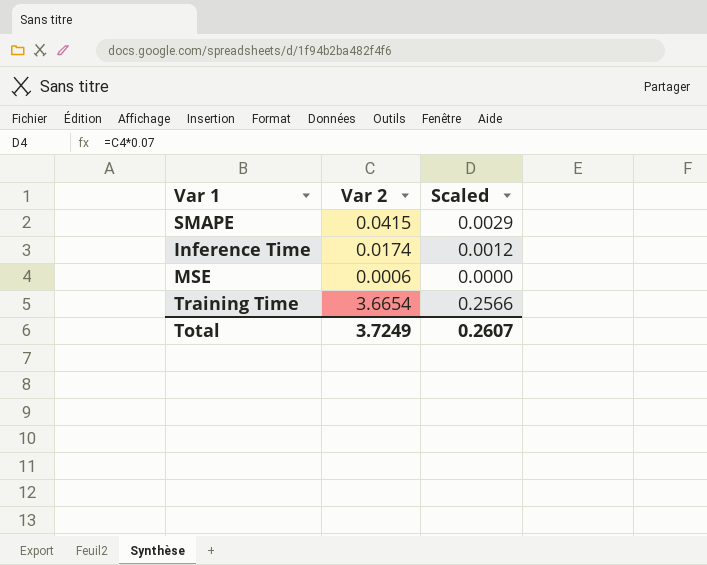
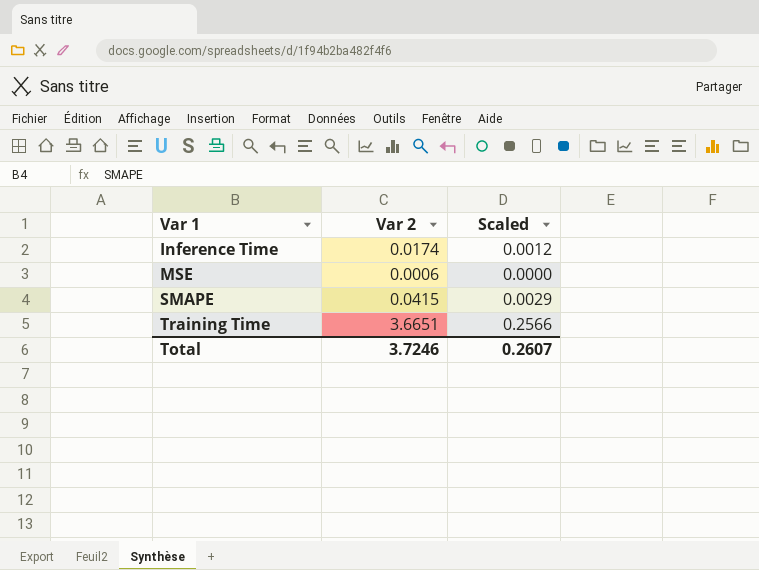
row order: none -> Var 1 ascending
Training Time | Var 2: 3.6654 -> 3.6651
Total | Var 2: 3.7249 -> 3.7246

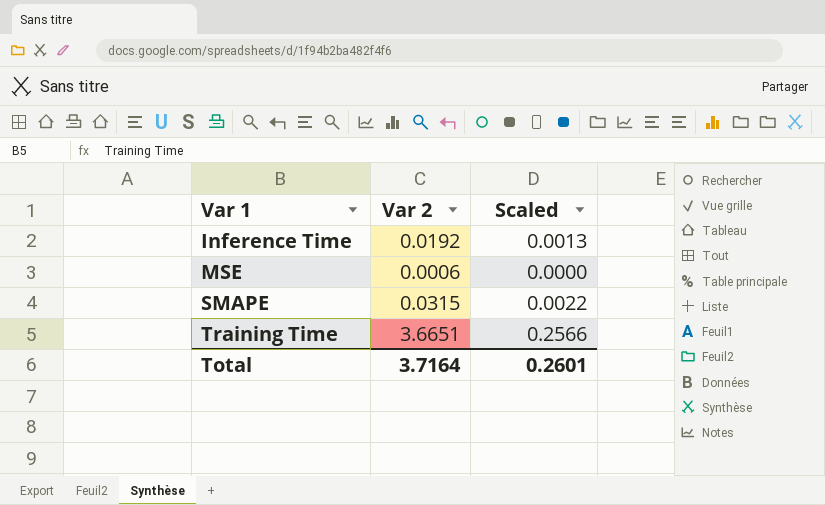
Inference Time | Var 2: 0.0174 -> 0.0192
Inference Time | Scaled: 0.0012 -> 0.0013
SMAPE | Var 2: 0.0415 -> 0.0315
SMAPE | Scaled: 0.0029 -> 0.0022
Total | Var 2: 3.7246 -> 3.7164
Total | Scaled: 0.2607 -> 0.2601

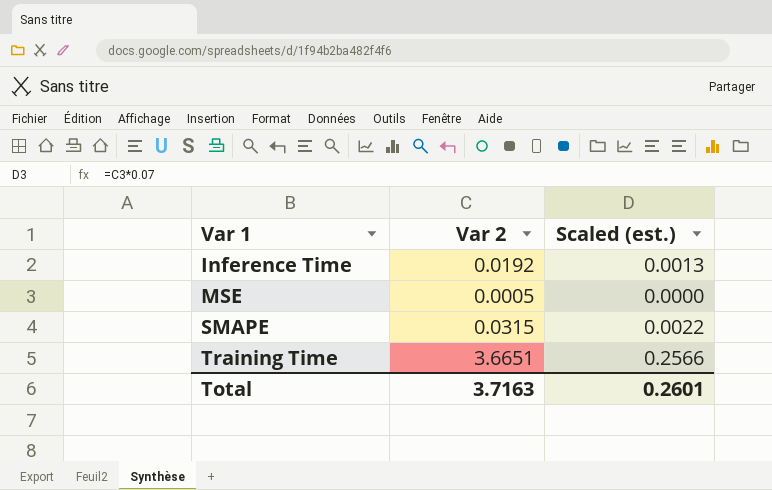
column name: Scaled -> Scaled (est.)
MSE | Var 2: 0.0006 -> 0.0005
Total | Var 2: 3.7164 -> 3.7163

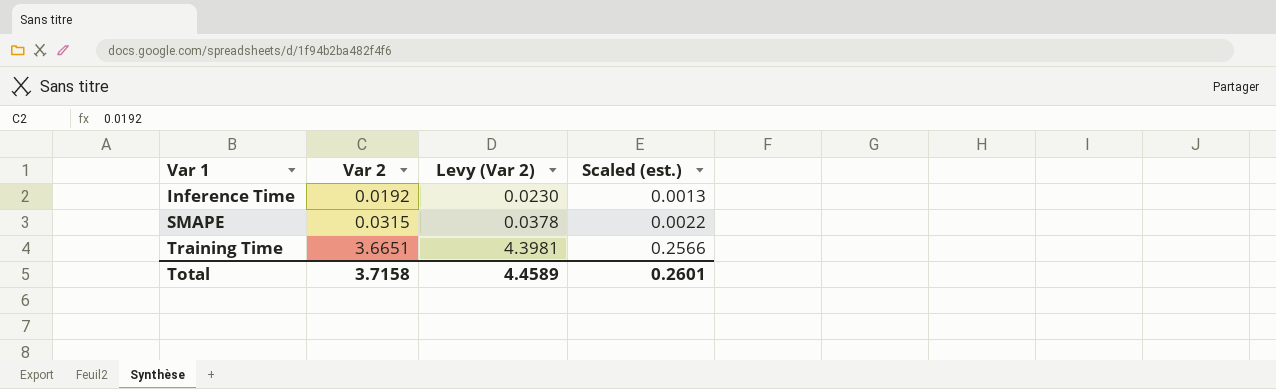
column Levy (Var 2) | formula: none -> [Var 2] * 1.2
row MSE: 0.0005 | 0.0000 -> none
Total | Var 2: 3.7163 -> 3.7158

